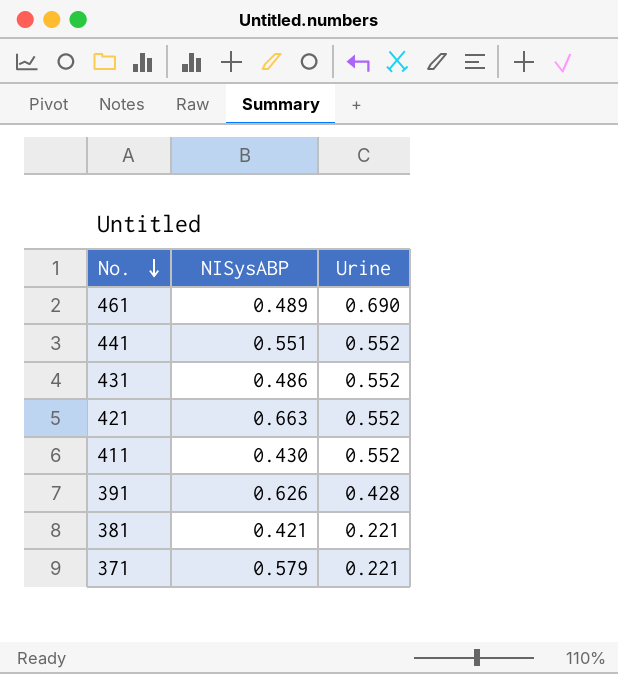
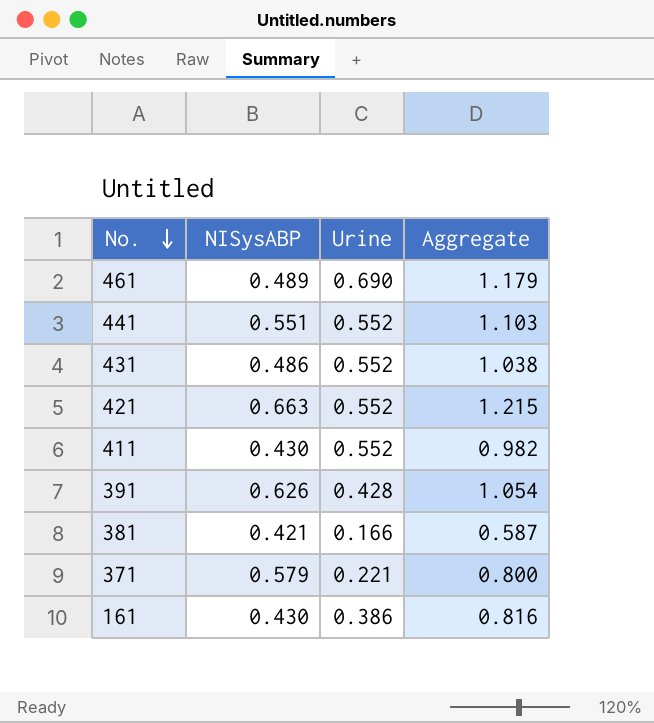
column Aggregate | formula: none -> [NISysABP] + [Urine]
381 | Urine: 0.221 -> 0.166
row 161: none -> 0.430 | 0.386 | 0.816

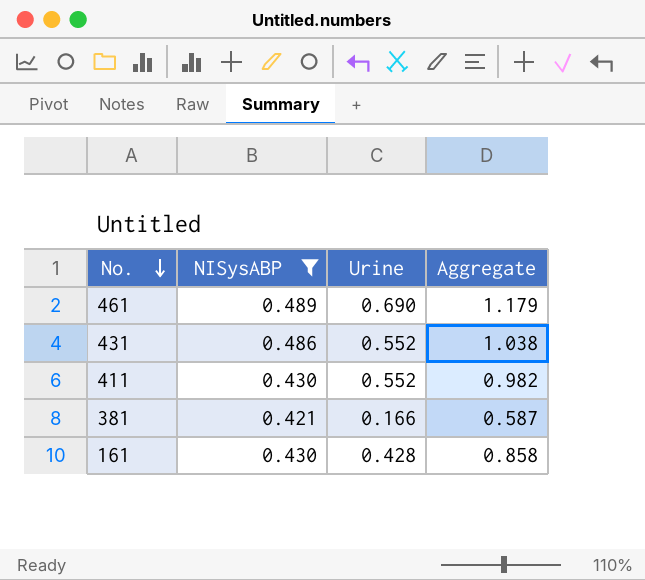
filter: none -> NISysABP <= 0.489
161 | Urine: 0.386 -> 0.428
161 | Aggregate: 0.816 -> 0.858

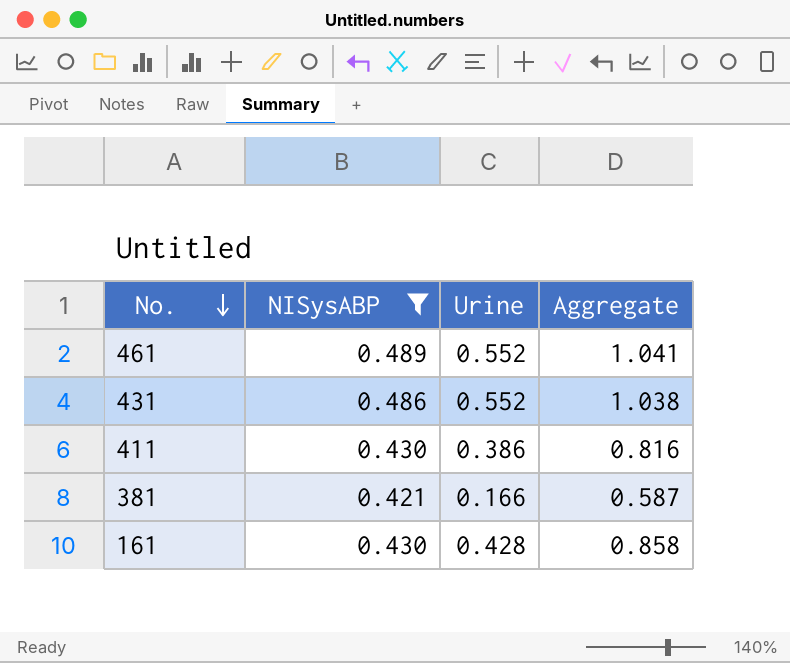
461 | Urine: 0.690 -> 0.552
461 | Aggregate: 1.179 -> 1.041
411 | Urine: 0.552 -> 0.386
411 | Aggregate: 0.982 -> 0.816

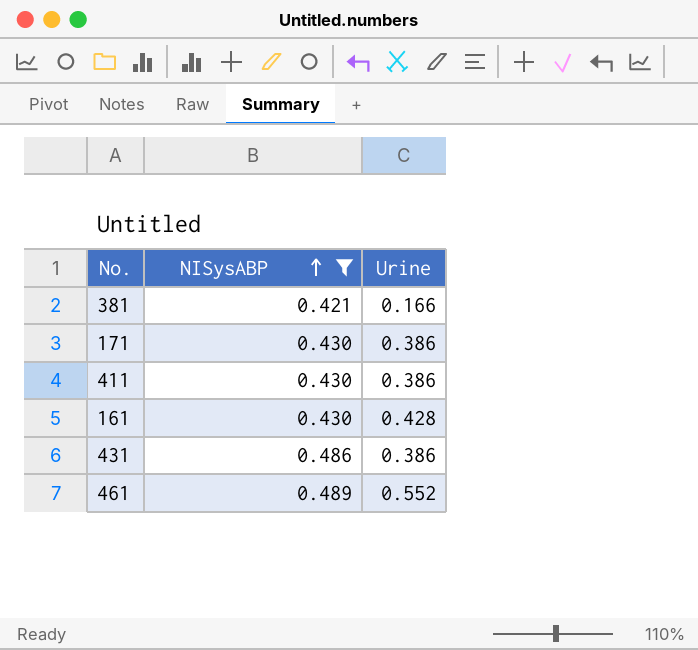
row order: No. descending -> NISysABP ascending
column Aggregate | formula: [NISysABP] + [Urine] -> none
row 171: none -> 0.430 | 0.386
431 | Urine: 0.552 -> 0.386

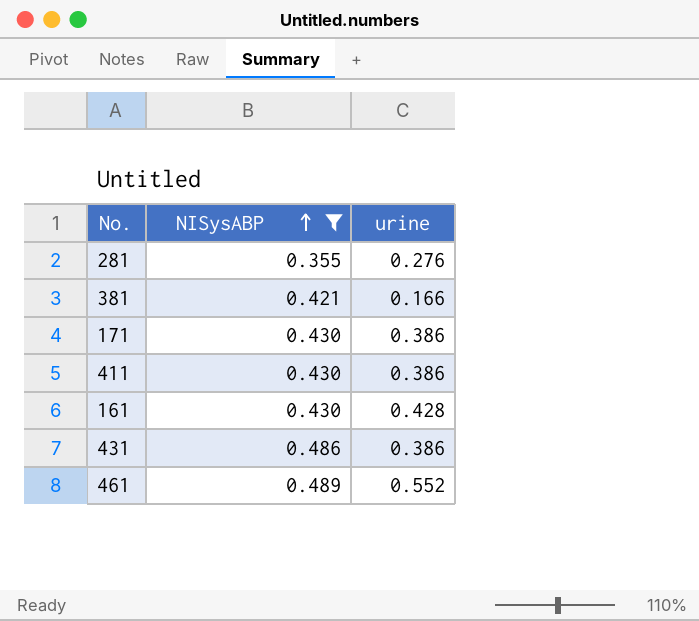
column name: Urine -> urine
row 281: none -> 0.355 | 0.276

